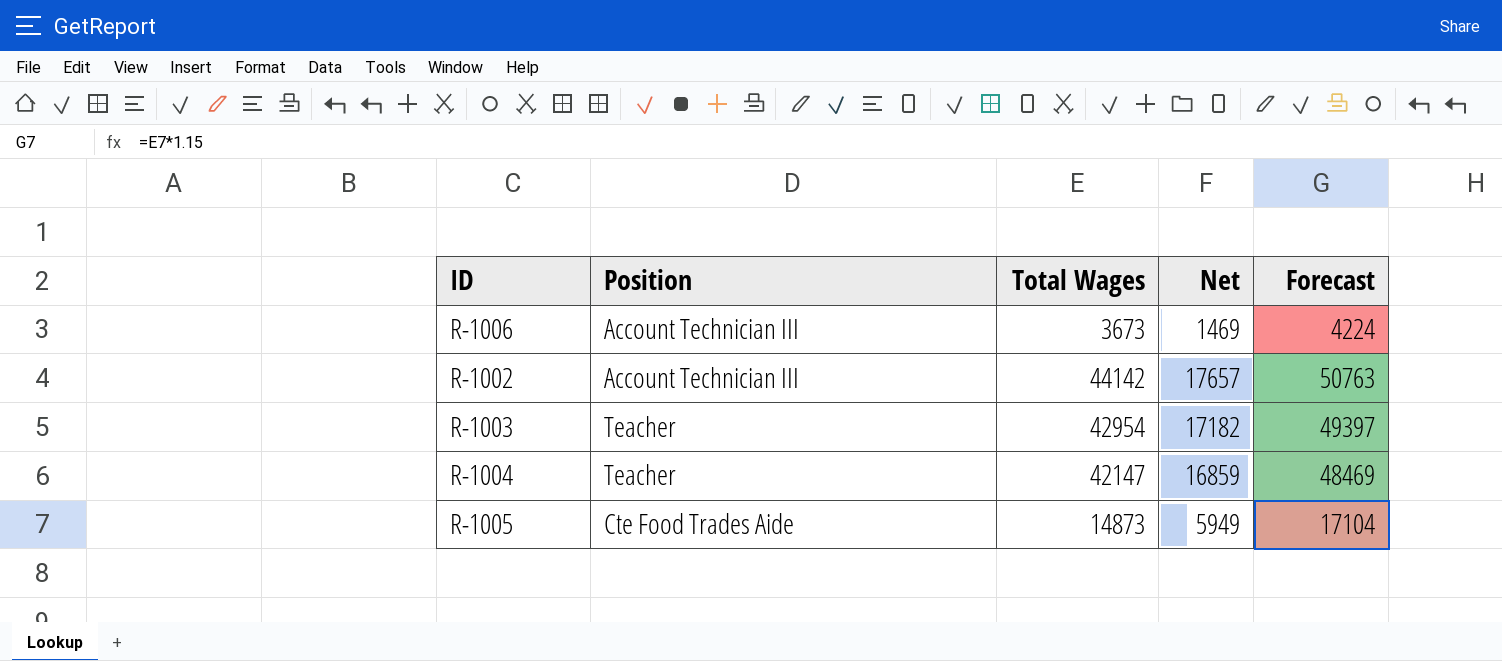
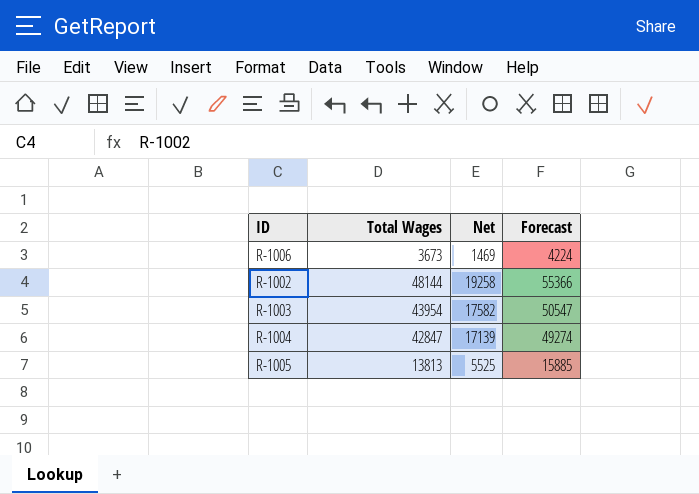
column Position | position: 2 -> none
R-1002 | Total Wages: 44142 -> 48144
R-1002 | Net: 17657 -> 19258
R-1002 | Forecast: 50763 -> 55366
R-1003 | Total Wages: 42954 -> 43954
R-1003 | Net: 17182 -> 17582
R-1003 | Forecast: 49397 -> 50547
R-1004 | Total Wages: 42147 -> 42847
R-1004 | Net: 16859 -> 17139
R-1004 | Forecast: 48469 -> 49274
R-1005 | Total Wages: 14873 -> 13813
R-1005 | Net: 5949 -> 5525
R-1005 | Forecast: 17104 -> 15885

